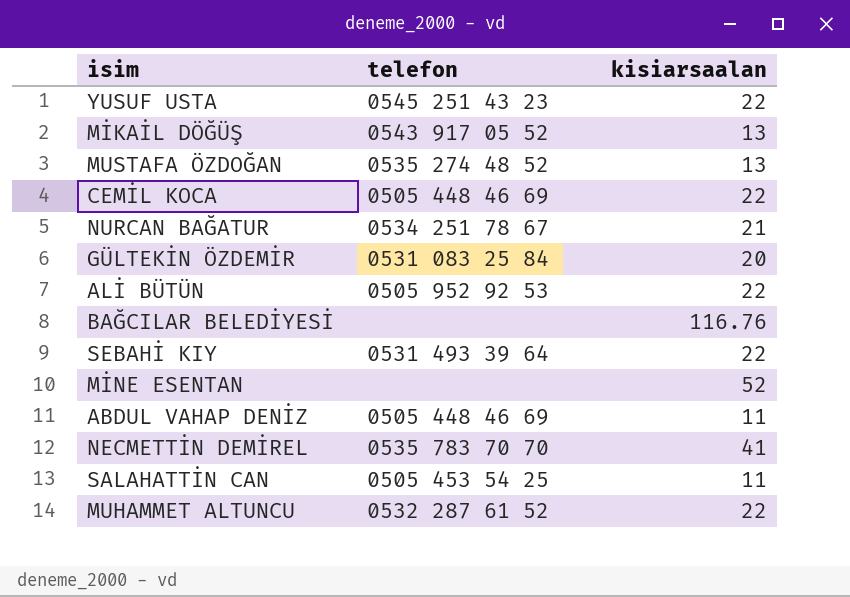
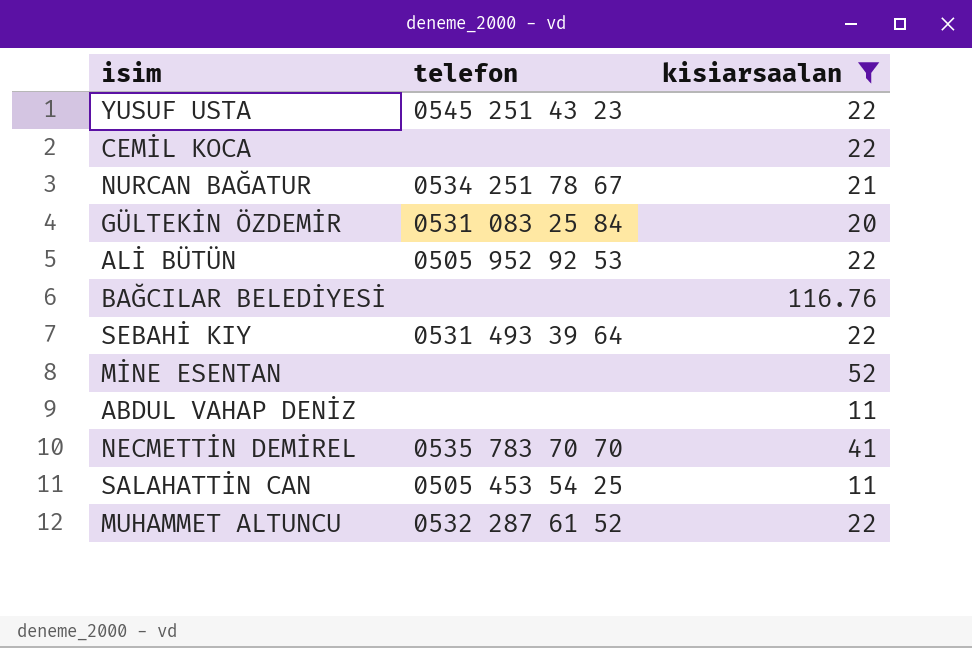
filter: none -> kisiarsaalan != 13
CEMİL KOCA | telefon: 0505 448 46 69 -> none
ABDUL VAHAP DENİZ | telefon: 0505 448 46 69 -> none

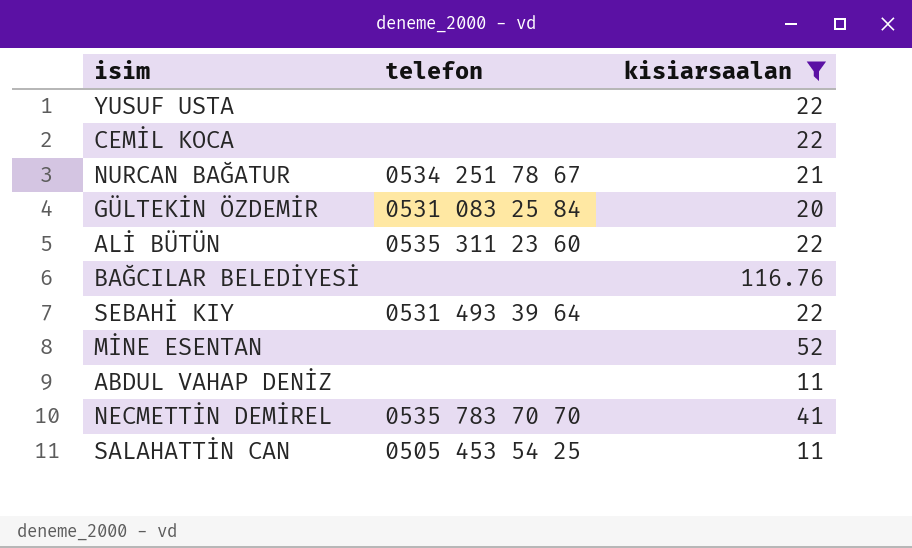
row MUHAMMET ALTUNCU: 0532 287 61 52 | 22 -> none
YUSUF USTA | telefon: 0545 251 43 23 -> none
ALİ BÜTÜN | telefon: 0505 952 92 53 -> 0535 311 23 60

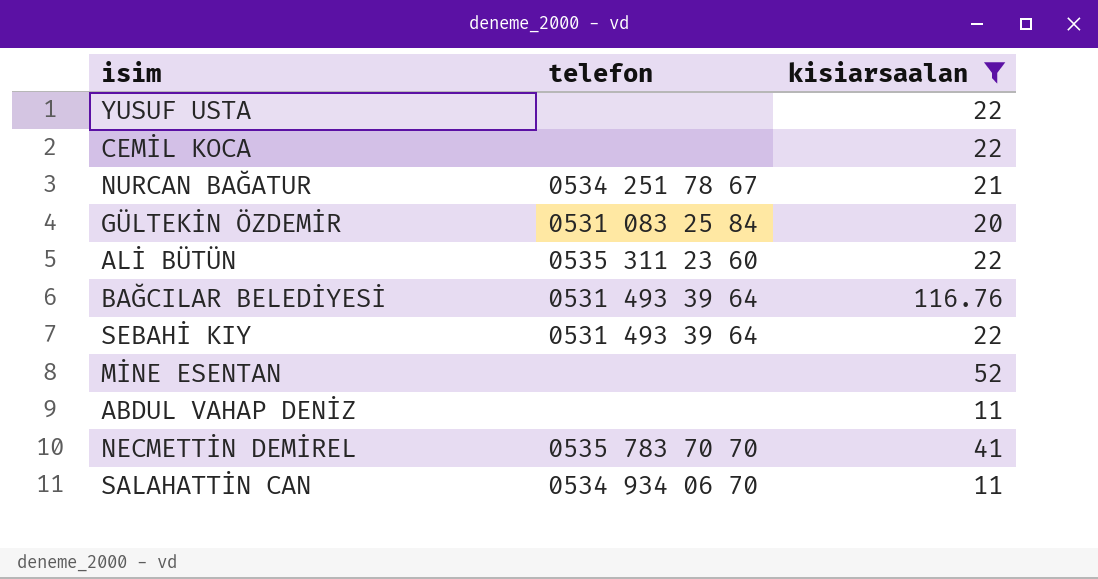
BAĞCILAR BELEDİYESİ | telefon: none -> 0531 493 39 64
SALAHATTİN CAN | telefon: 0505 453 54 25 -> 0534 934 06 70

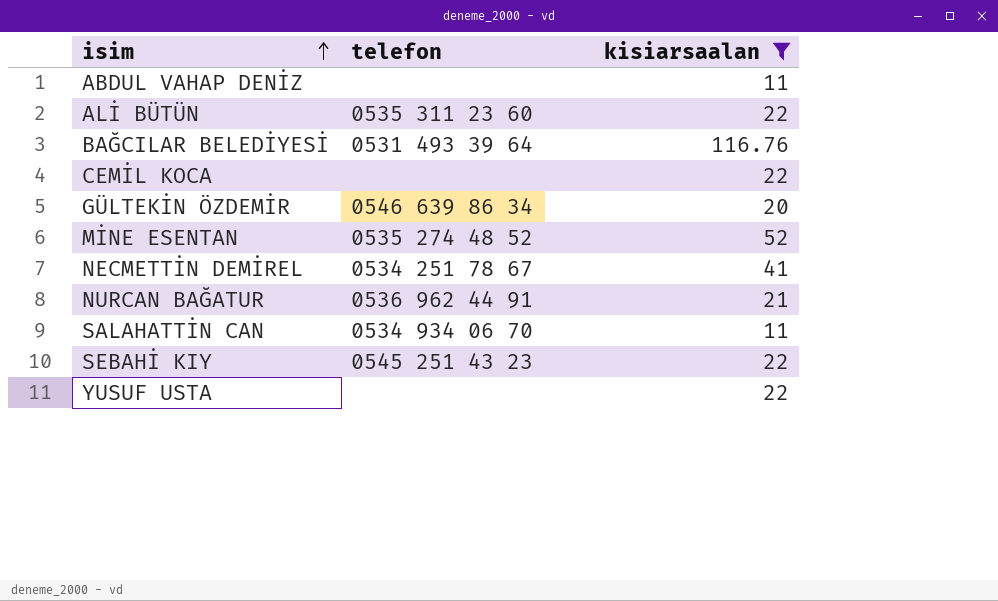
row order: none -> isim ascending
GÜLTEKİN ÖZDEMİR | telefon: 0531 083 25 84 -> 0546 639 86 34
MİNE ESENTAN | telefon: none -> 0535 274 48 52
NECMETTİN DEMİREL | telefon: 0535 783 70 70 -> 0534 251 78 67
NURCAN BAĞATUR | telefon: 0534 251 78 67 -> 0536 962 44 91
SEBAHİ KIY | telefon: 0531 493 39 64 -> 0545 251 43 23

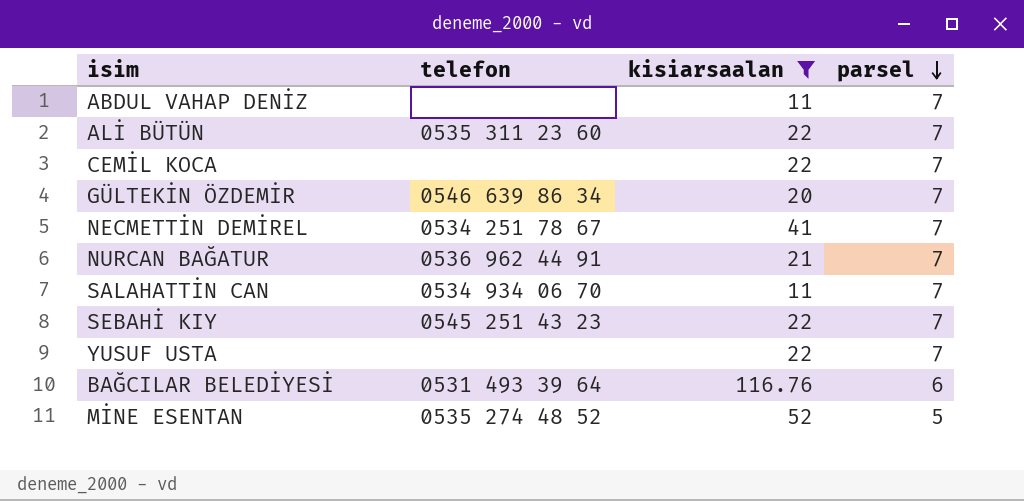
row order: isim ascending -> parsel descending
column parsel | position: none -> 4

